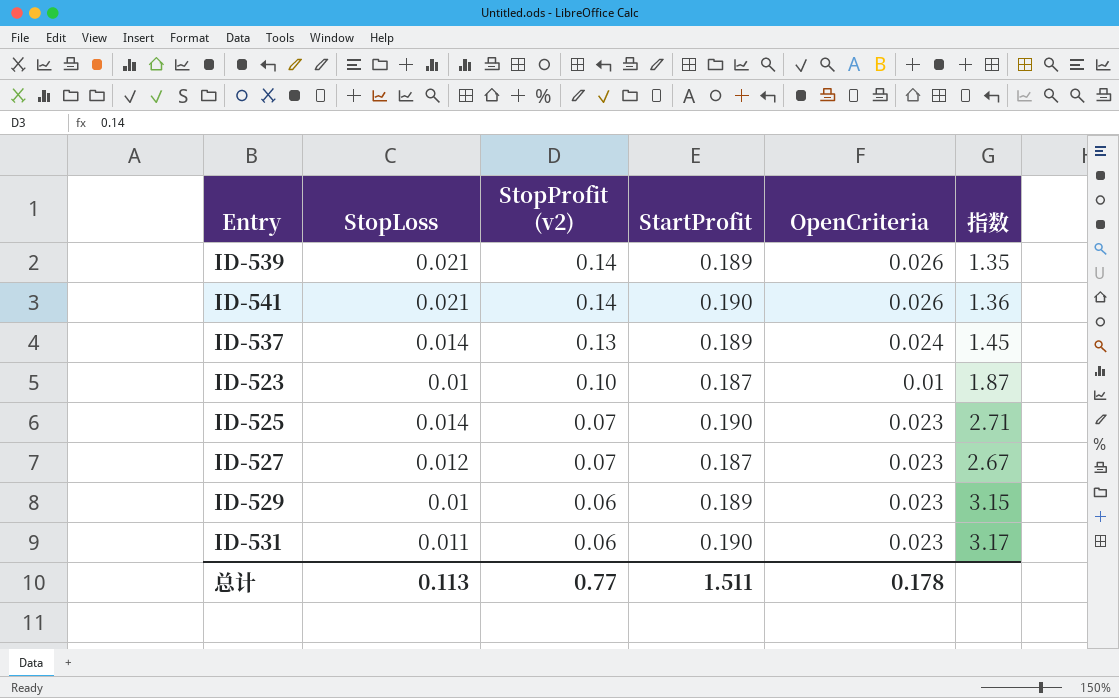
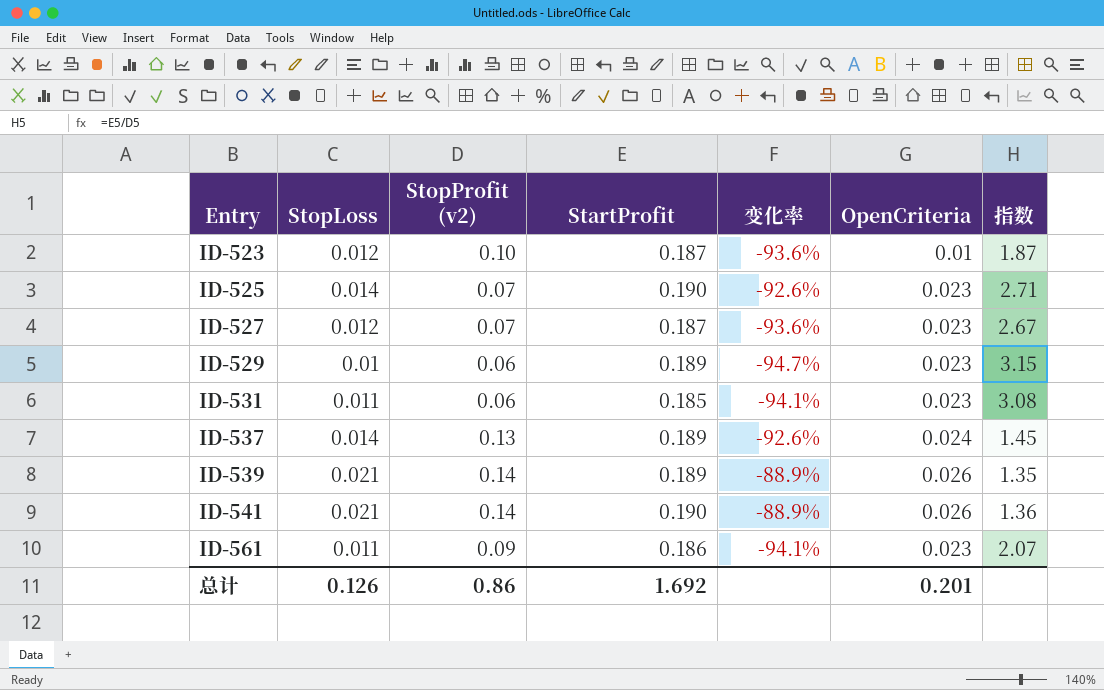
row order: StopProfit (v2) descending -> Entry ascending
column 变化率 | formula: none -> ([StopLoss] - [StartProfit]) / [StartProfit]
ID-523 | StopLoss: 0.01 -> 0.012
ID-531 | StartProfit: 0.190 -> 0.185
ID-531 | 指数: 3.17 -> 3.08
row ID-561: none -> 0.011 | 0.09 | 0.186 | -94.1% | 0.023 | 2.07
总计 | StopLoss: 0.113 -> 0.126
总计 | StopProfit (v2): 0.77 -> 0.86
总计 | StartProfit: 1.511 -> 1.692
总计 | OpenCriteria: 0.178 -> 0.201

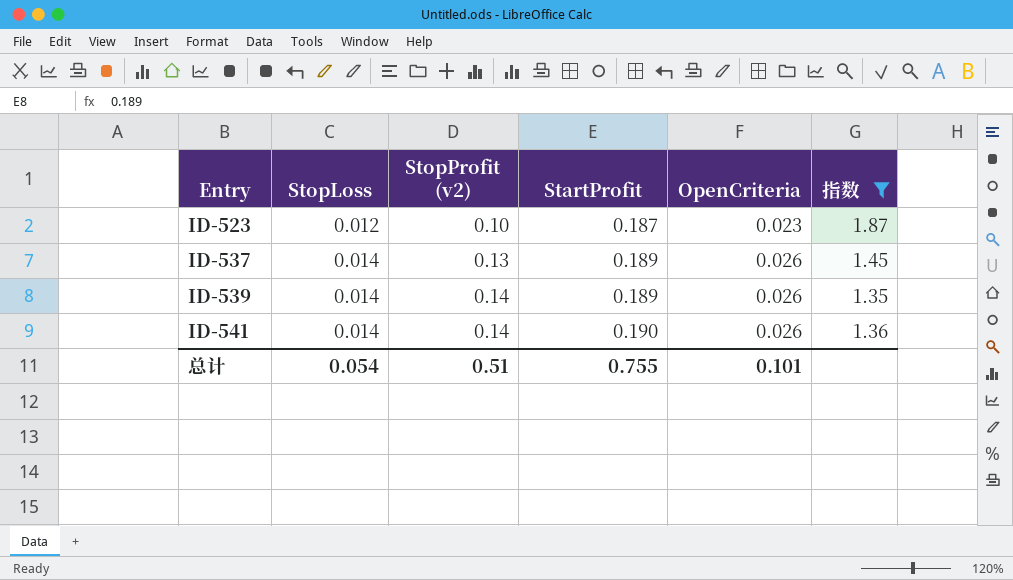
filter: none -> 指数 <= 1.87
column 变化率 | formula: ([StopLoss] - [StartProfit]) / [StartProfit] -> none
ID-523 | OpenCriteria: 0.01 -> 0.023
ID-537 | OpenCriteria: 0.024 -> 0.026
ID-539 | StopLoss: 0.021 -> 0.014
ID-541 | StopLoss: 0.021 -> 0.014
总计 | StopLoss: 0.126 -> 0.054
总计 | StopProfit (v2): 0.86 -> 0.51
总计 | StartProfit: 1.692 -> 0.755
总计 | OpenCriteria: 0.201 -> 0.101

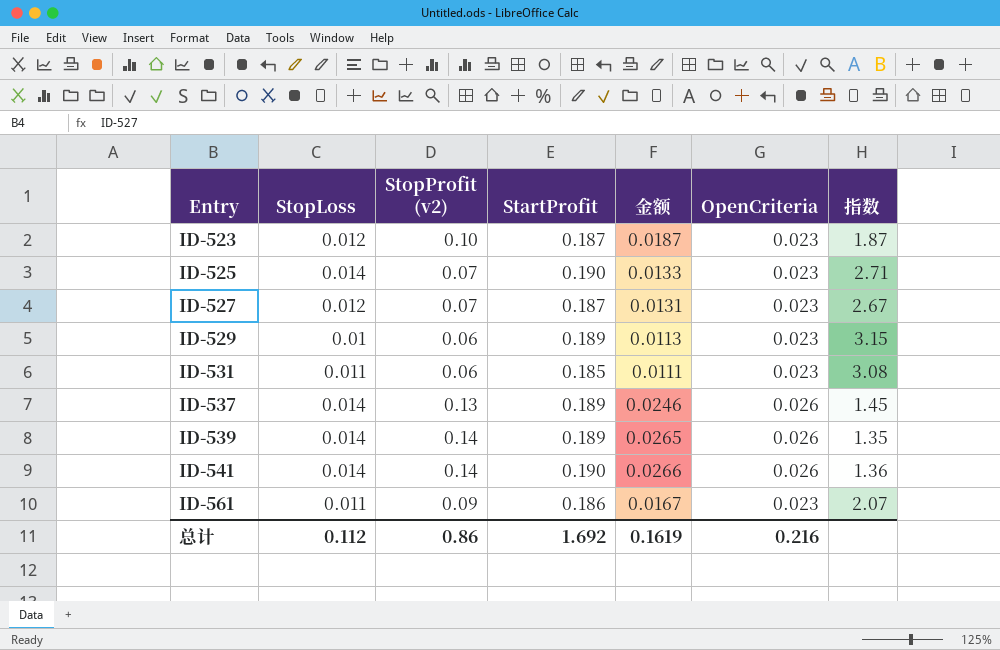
filter: 指数 <= 1.87 -> none
column 金额 | formula: none -> [StopProfit (v2)] * [StartProfit]
总计 | StopLoss: 0.054 -> 0.112
总计 | StopProfit (v2): 0.51 -> 0.86
总计 | StartProfit: 0.755 -> 1.692
总计 | OpenCriteria: 0.101 -> 0.216

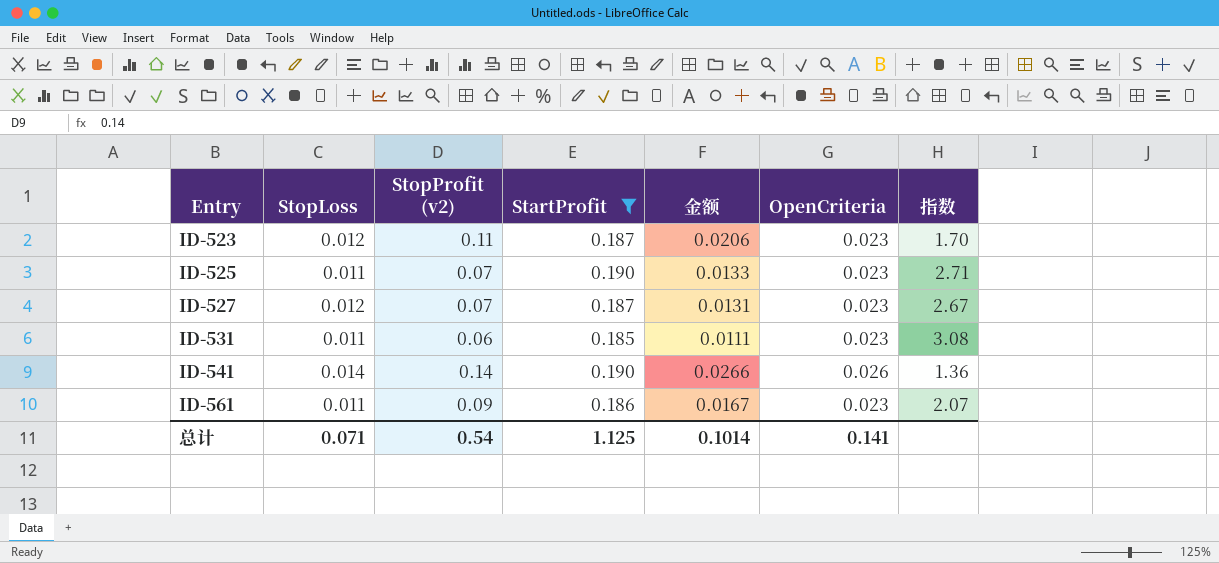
filter: none -> StartProfit != 0.189
ID-523 | StopProfit (v2): 0.10 -> 0.11
ID-523 | 金额: 0.0187 -> 0.0206
ID-523 | 指数: 1.87 -> 1.70
ID-525 | StopLoss: 0.014 -> 0.011
总计 | StopLoss: 0.112 -> 0.071
总计 | StopProfit (v2): 0.86 -> 0.54
总计 | StartProfit: 1.692 -> 1.125
总计 | 金额: 0.1619 -> 0.1014
总计 | OpenCriteria: 0.216 -> 0.141

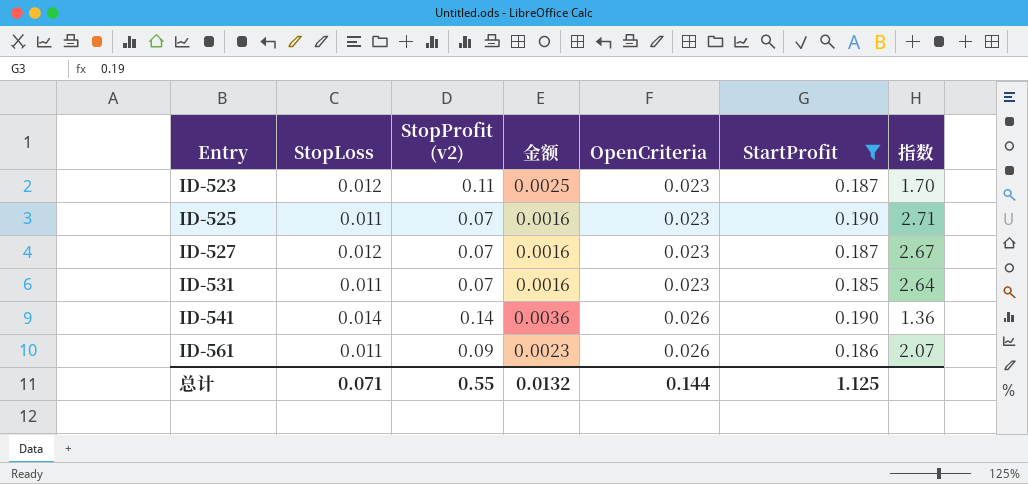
column 金额 | formula: [StopProfit (v2)] * [StartProfit] -> [StopProfit (v2)] * [OpenCriteria]
column StartProfit | position: 4 -> 6
ID-531 | StopProfit (v2): 0.06 -> 0.07
ID-531 | 指数: 3.08 -> 2.64
ID-561 | OpenCriteria: 0.023 -> 0.026
总计 | StopProfit (v2): 0.54 -> 0.55
总计 | 金额: 0.1014 -> 0.0132
总计 | OpenCriteria: 0.141 -> 0.144

